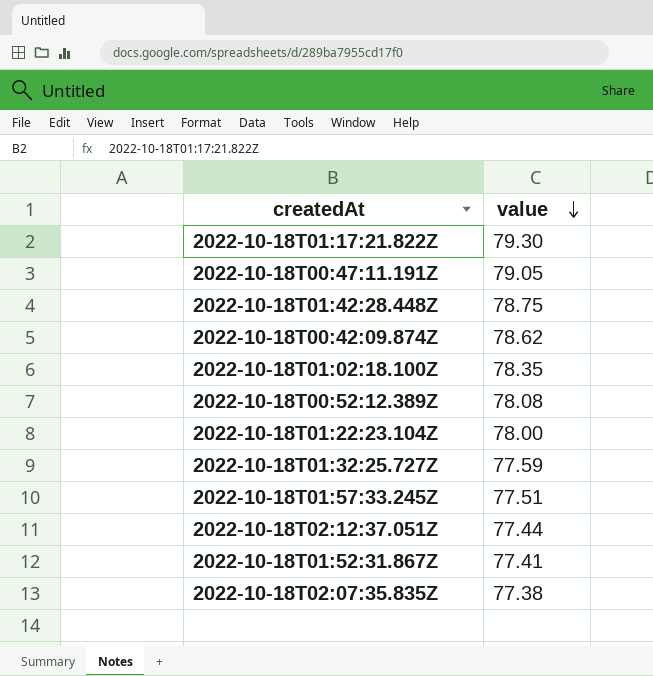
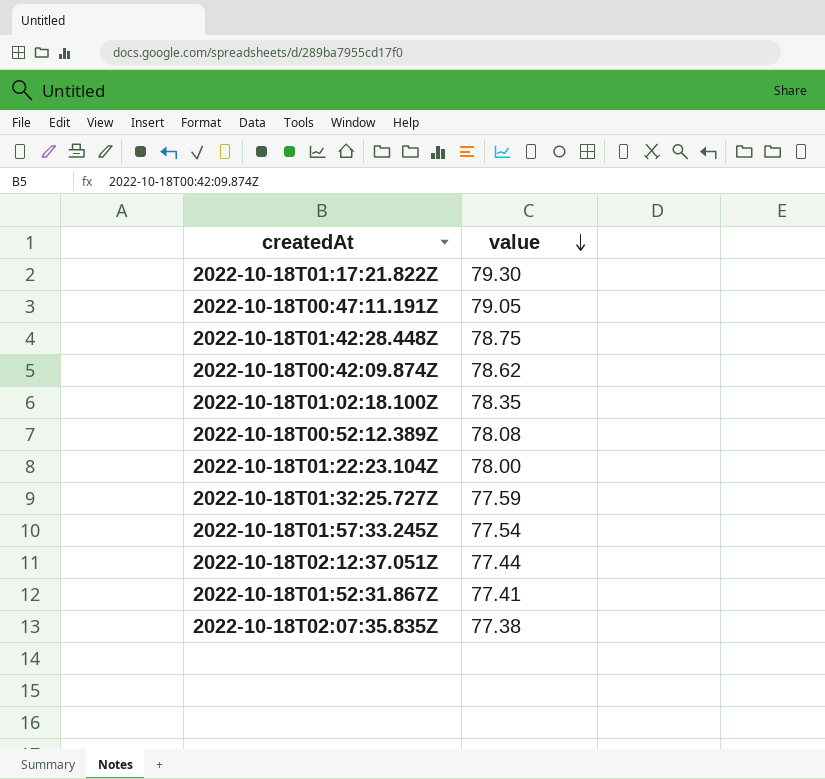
2022-10-18T01:57:33.245Z | value: 77.51 -> 77.54

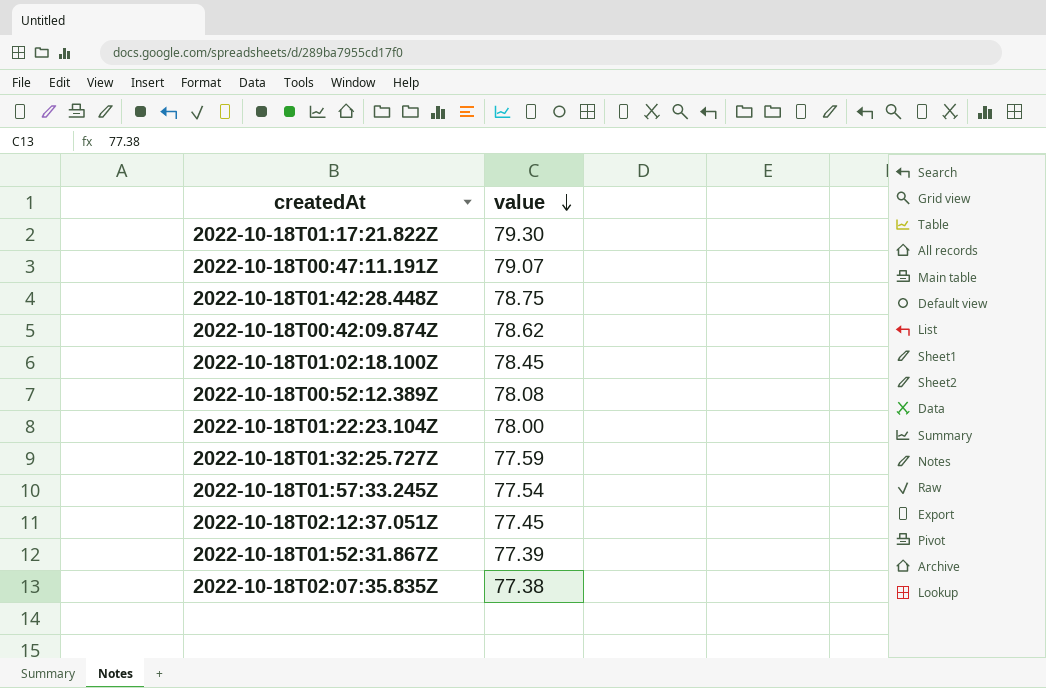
2022-10-18T00:47:11.191Z | value: 79.05 -> 79.07
2022-10-18T01:02:18.100Z | value: 78.35 -> 78.45
2022-10-18T02:12:37.051Z | value: 77.44 -> 77.45
2022-10-18T01:52:31.867Z | value: 77.41 -> 77.39

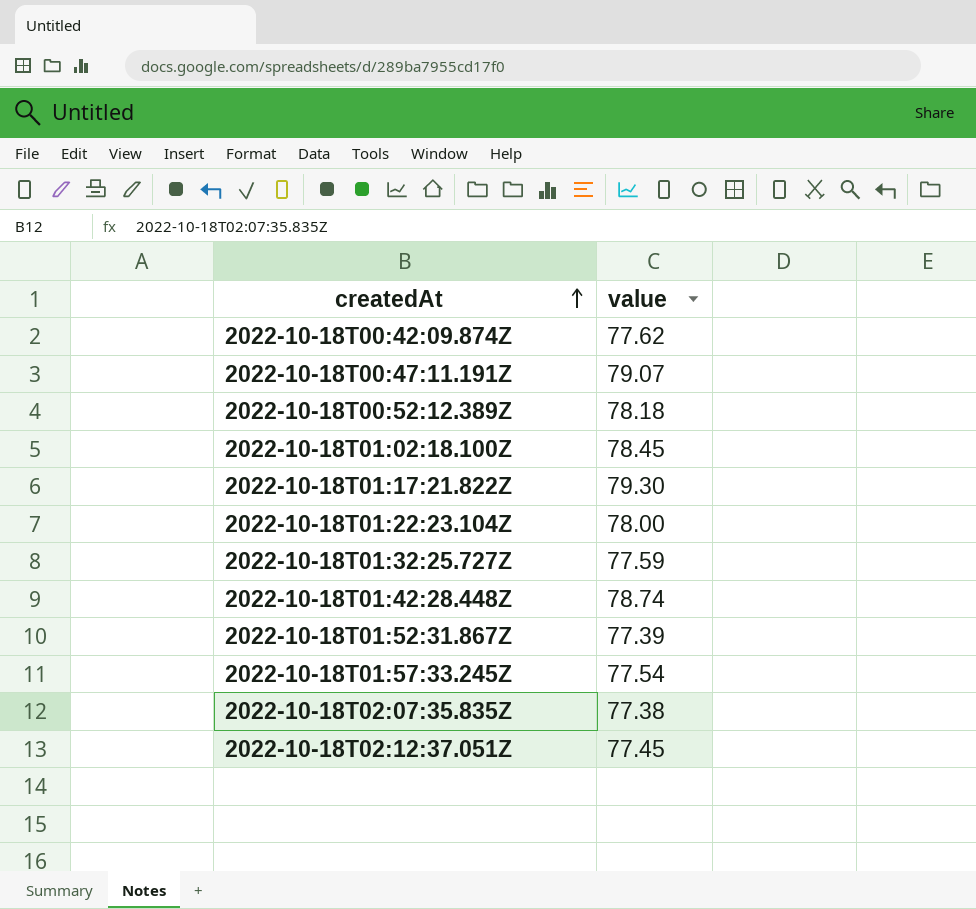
row order: value descending -> createdAt ascending
2022-10-18T00:42:09.874Z | value: 78.62 -> 77.62
2022-10-18T00:52:12.389Z | value: 78.08 -> 78.18
2022-10-18T01:42:28.448Z | value: 78.75 -> 78.74

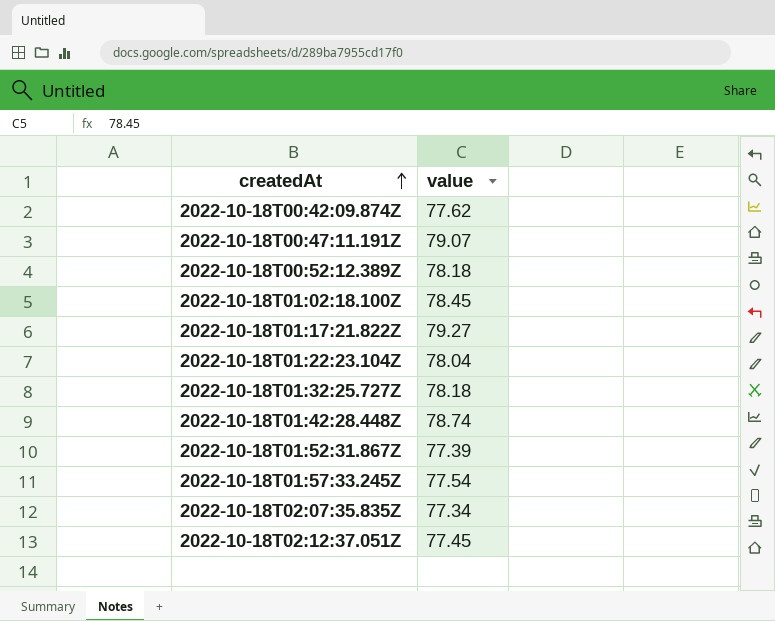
2022-10-18T01:17:21.822Z | value: 79.30 -> 79.27
2022-10-18T01:22:23.104Z | value: 78.00 -> 78.04
2022-10-18T01:32:25.727Z | value: 77.59 -> 78.18
2022-10-18T02:07:35.835Z | value: 77.38 -> 77.34

